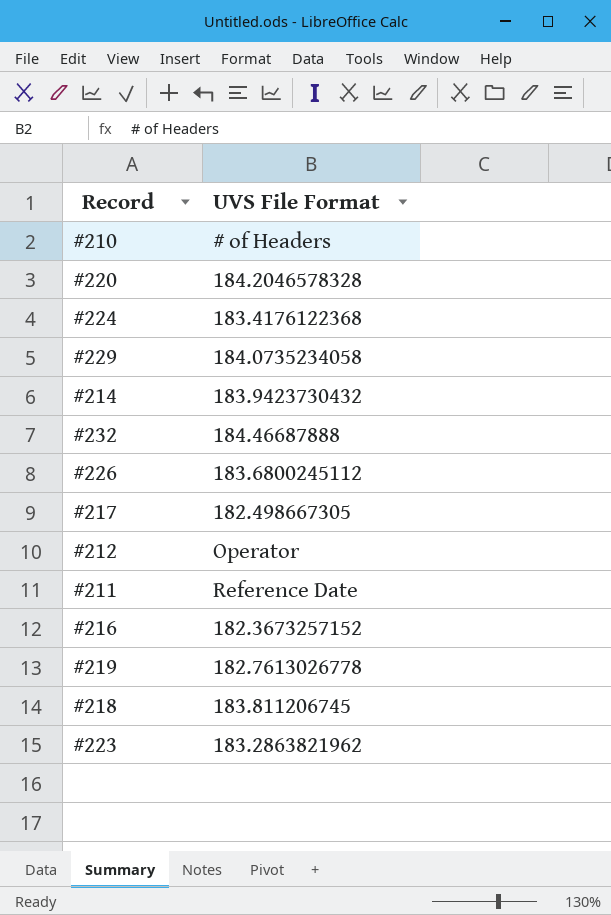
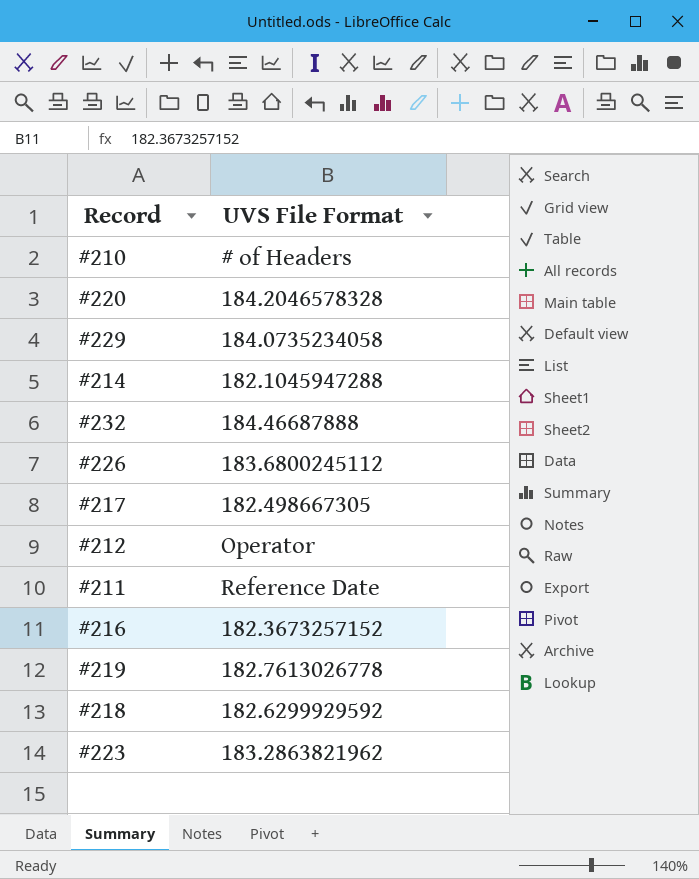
row #224: 183.4176122368 -> none
#214 | UVS File Format: 183.9423730432 -> 182.1045947288
#218 | UVS File Format: 183.811206745 -> 182.6299929592

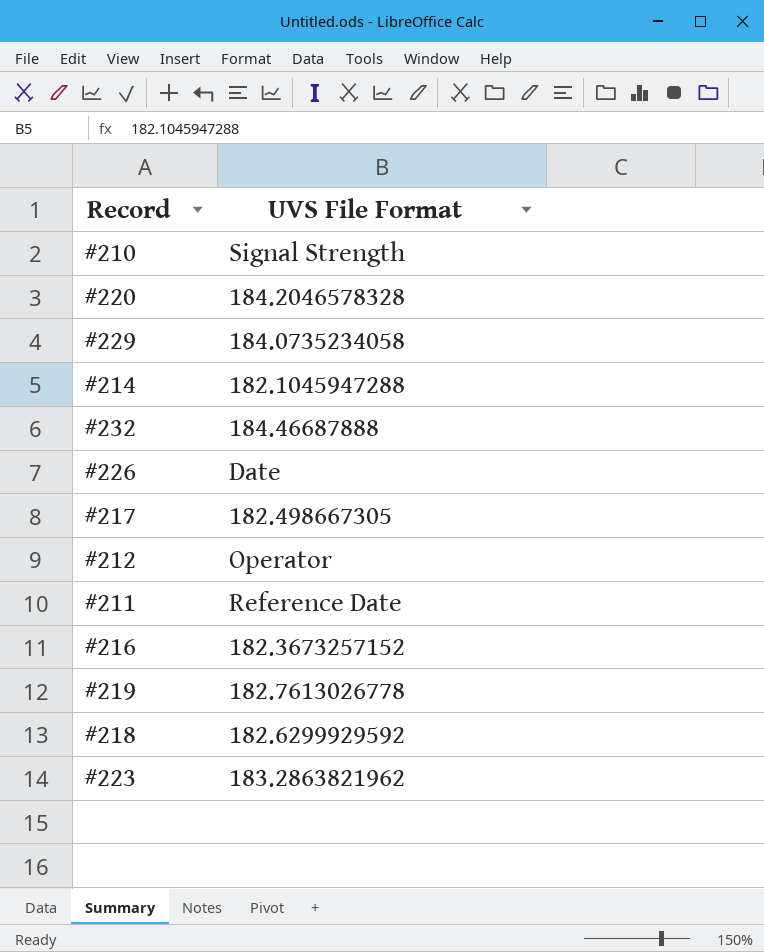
#210 | UVS File Format: # of Headers -> Signal Strength
#226 | UVS File Format: 183.6800245112 -> Date

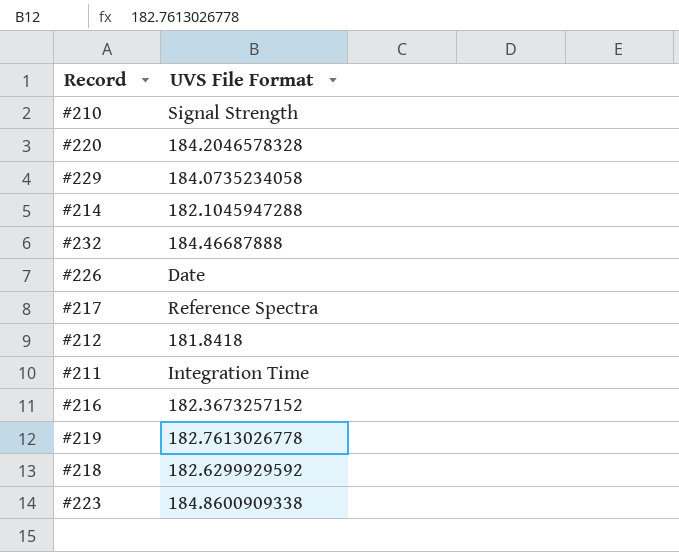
#217 | UVS File Format: 182.498667305 -> Reference Spectra
#212 | UVS File Format: Operator -> 181.8418
#211 | UVS File Format: Reference Date -> Integration Time
#223 | UVS File Format: 183.2863821962 -> 184.8600909338

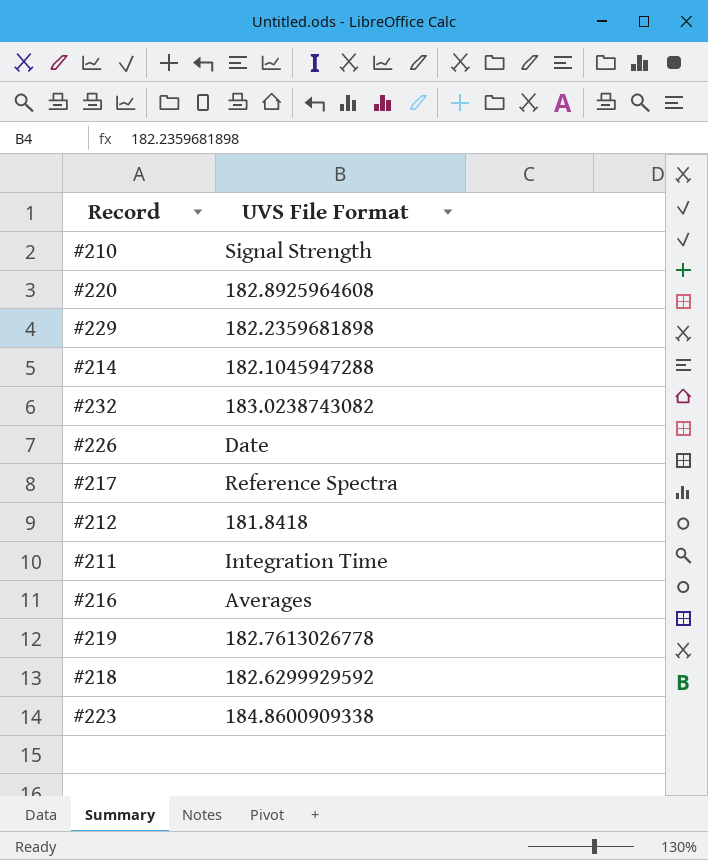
#220 | UVS File Format: 184.2046578328 -> 182.8925964608
#229 | UVS File Format: 184.0735234058 -> 182.2359681898
#232 | UVS File Format: 184.46687888 -> 183.0238743082
#216 | UVS File Format: 182.3673257152 -> Averages

